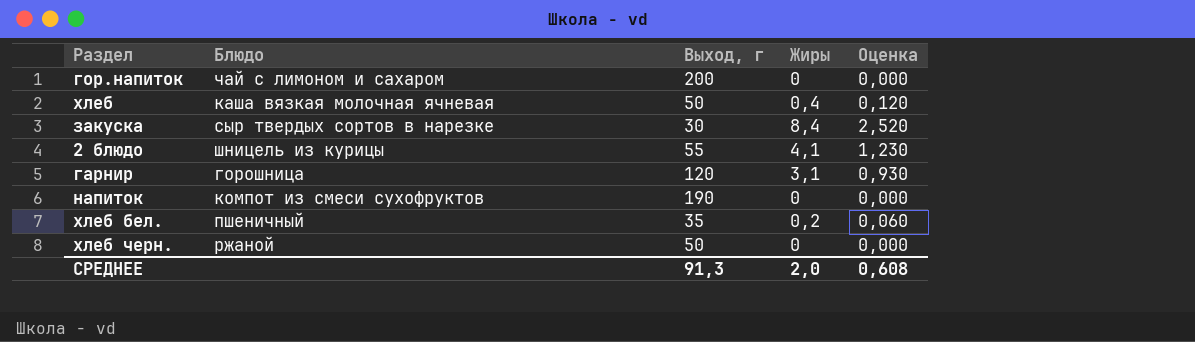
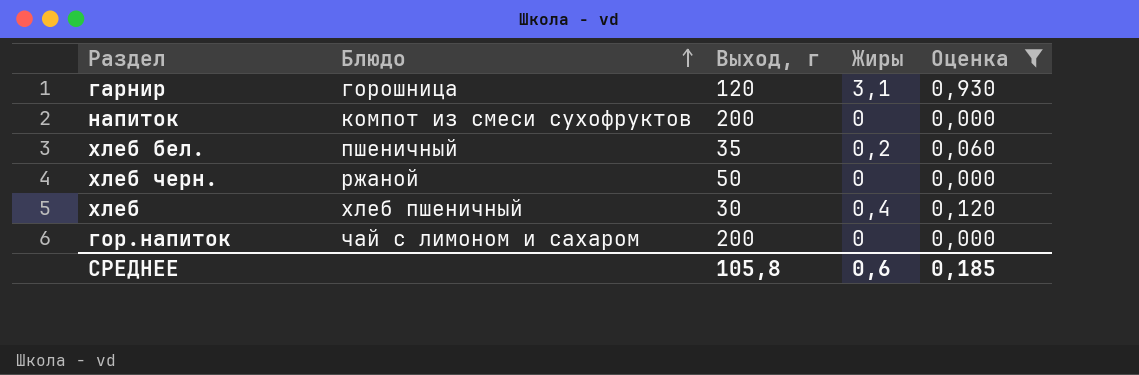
filter: none -> Оценка <= 0,930
row order: none -> Блюдо ascending
напиток | Выход, г: 190 -> 200
хлеб | Блюдо: каша вязкая молочная ячневая -> хлеб пшеничный
хлеб | Выход, г: 50 -> 30
СРЕДНЕЕ | Выход, г: 91,3 -> 105,8
СРЕДНЕЕ | Жиры: 2,0 -> 0,6
СРЕДНЕЕ | Оценка: 0,608 -> 0,185

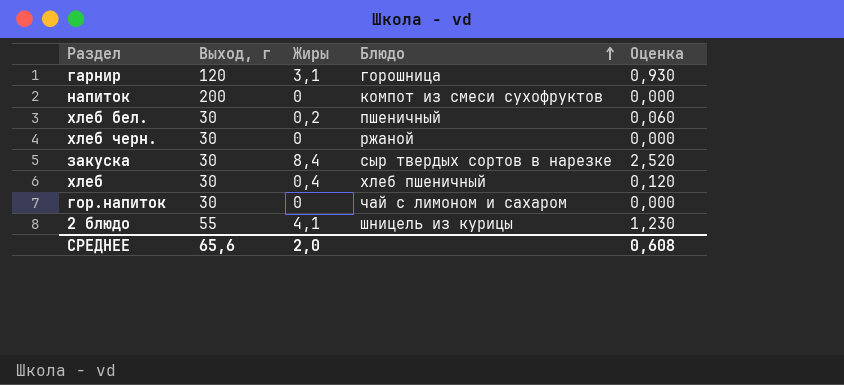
filter: Оценка <= 0,930 -> none
column Блюдо | position: 2 -> 4
хлеб бел. | Выход, г: 35 -> 30
хлеб черн. | Выход, г: 50 -> 30
гор.напиток | Выход, г: 200 -> 30
СРЕДНЕЕ | Выход, г: 105,8 -> 65,6
СРЕДНЕЕ | Жиры: 0,6 -> 2,0
СРЕДНЕЕ | Оценка: 0,185 -> 0,608

